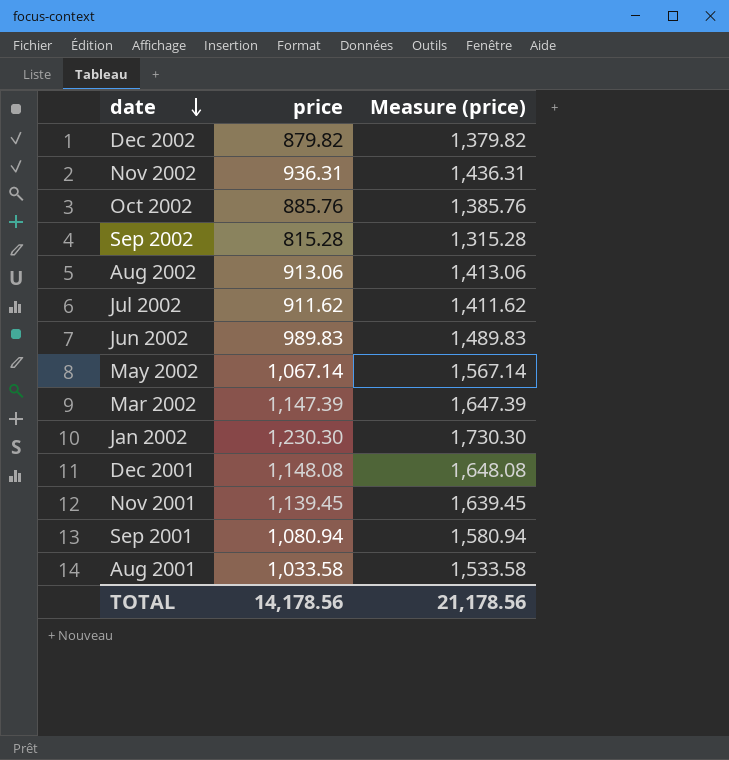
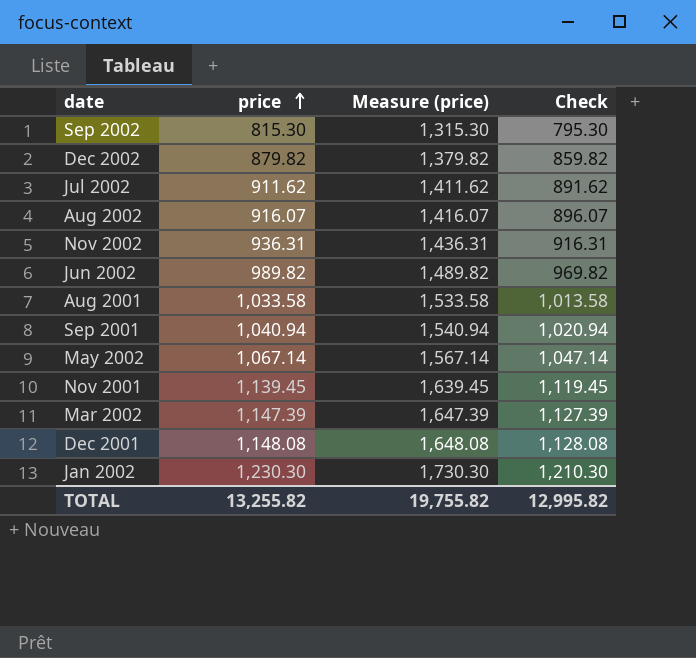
row order: date descending -> price ascending
column Check | formula: none -> [price] - 20
row Oct 2002: 885.76 | 1,385.76 -> none
Sep 2002 | price: 815.28 -> 815.30
Sep 2002 | Measure (price): 1,315.28 -> 1,315.30
Aug 2002 | price: 913.06 -> 916.07
Aug 2002 | Measure (price): 1,413.06 -> 1,416.07
Jun 2002 | price: 989.83 -> 989.82
Jun 2002 | Measure (price): 1,489.83 -> 1,489.82
Sep 2001 | price: 1,080.94 -> 1,040.94
Sep 2001 | Measure (price): 1,580.94 -> 1,540.94
TOTAL | price: 14,178.56 -> 13,255.82
TOTAL | Measure (price): 21,178.56 -> 19,755.82

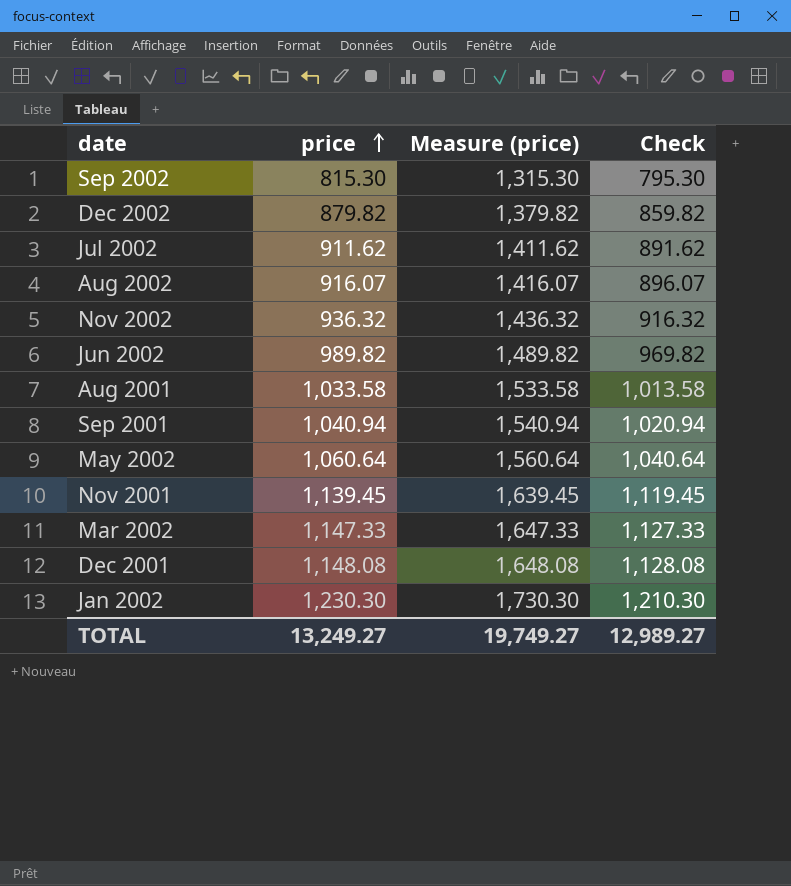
Nov 2002 | price: 936.31 -> 936.32
Nov 2002 | Measure (price): 1,436.31 -> 1,436.32
Nov 2002 | Check: 916.31 -> 916.32
May 2002 | price: 1,067.14 -> 1,060.64
May 2002 | Measure (price): 1,567.14 -> 1,560.64
May 2002 | Check: 1,047.14 -> 1,040.64
Mar 2002 | price: 1,147.39 -> 1,147.33
Mar 2002 | Measure (price): 1,647.39 -> 1,647.33
Mar 2002 | Check: 1,127.39 -> 1,127.33
TOTAL | price: 13,255.82 -> 13,249.27
TOTAL | Measure (price): 19,755.82 -> 19,749.27
TOTAL | Check: 12,995.82 -> 12,989.27

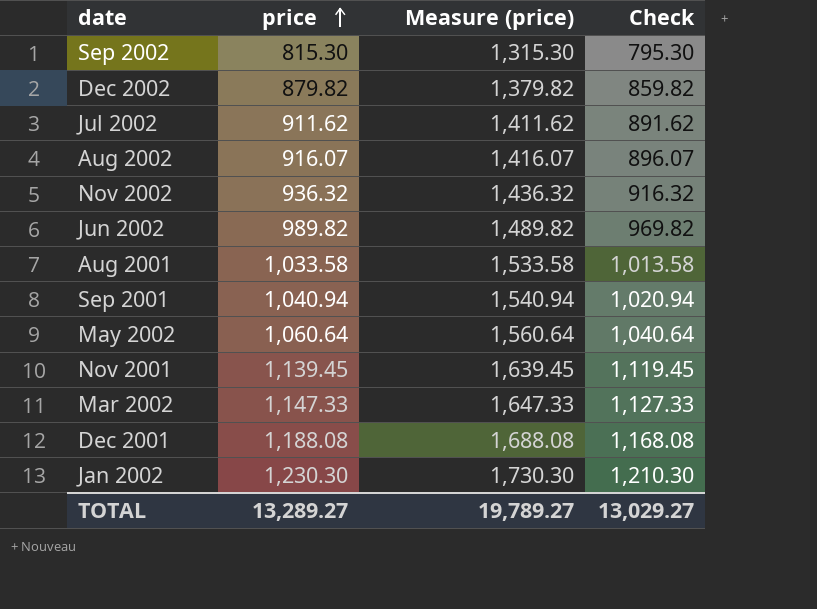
Dec 2001 | price: 1,148.08 -> 1,188.08
Dec 2001 | Measure (price): 1,648.08 -> 1,688.08
Dec 2001 | Check: 1,128.08 -> 1,168.08
TOTAL | price: 13,249.27 -> 13,289.27
TOTAL | Measure (price): 19,749.27 -> 19,789.27
TOTAL | Check: 12,989.27 -> 13,029.27

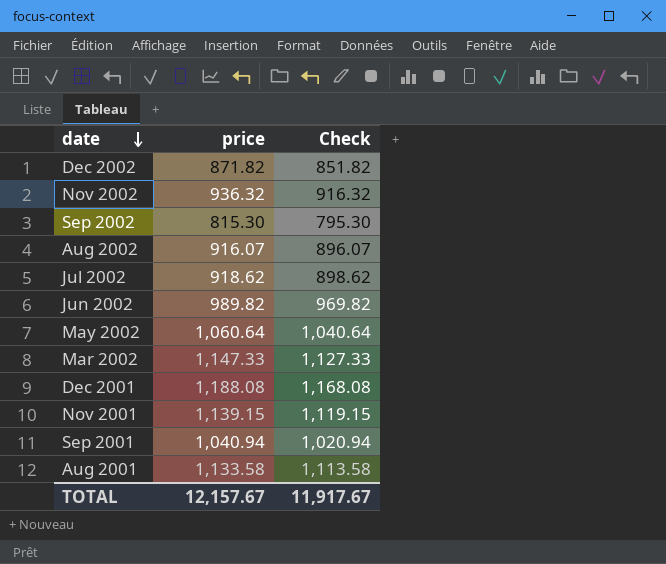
row order: price ascending -> date descending
column Measure (price) | formula: [price] + 500 -> none
row Jan 2002: 1,230.30 | 1,730.30 | 1,210.30 -> none
Dec 2002 | price: 879.82 -> 871.82
Dec 2002 | Check: 859.82 -> 851.82
Jul 2002 | price: 911.62 -> 918.62
Jul 2002 | Check: 891.62 -> 898.62
Nov 2001 | price: 1,139.45 -> 1,139.15
Nov 2001 | Check: 1,119.45 -> 1,119.15
Aug 2001 | price: 1,033.58 -> 1,133.58
Aug 2001 | Check: 1,013.58 -> 1,113.58
TOTAL | price: 13,289.27 -> 12,157.67
TOTAL | Check: 13,029.27 -> 11,917.67

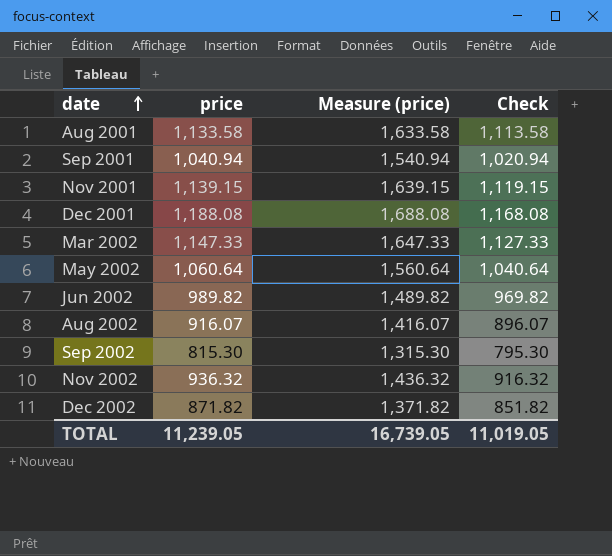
row order: date descending -> date ascending
column Measure (price) | formula: none -> [price] + 500
row Jul 2002: 918.62 | 898.62 -> none
TOTAL | price: 12,157.67 -> 11,239.05
TOTAL | Check: 11,917.67 -> 11,019.05

